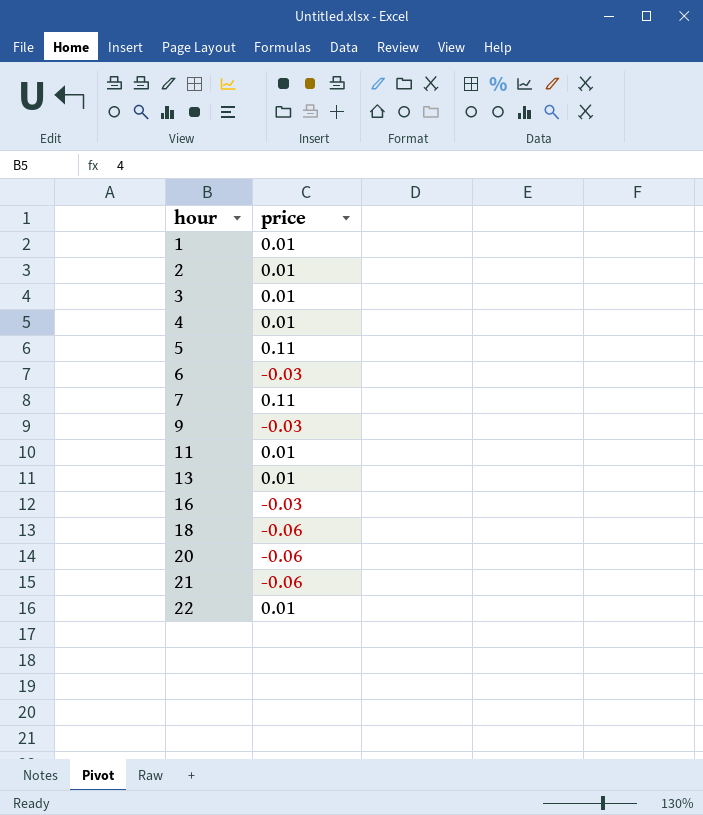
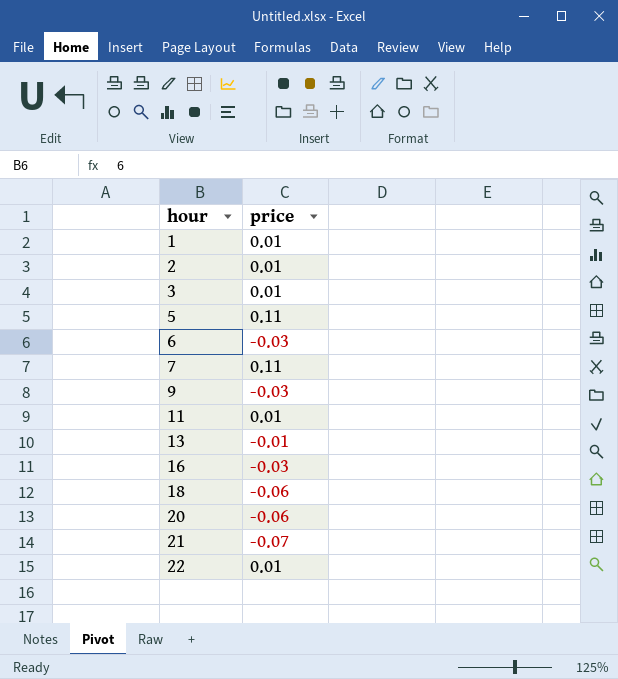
row 4: 0.01 -> none
13 | price: 0.01 -> -0.01
21 | price: -0.06 -> -0.07

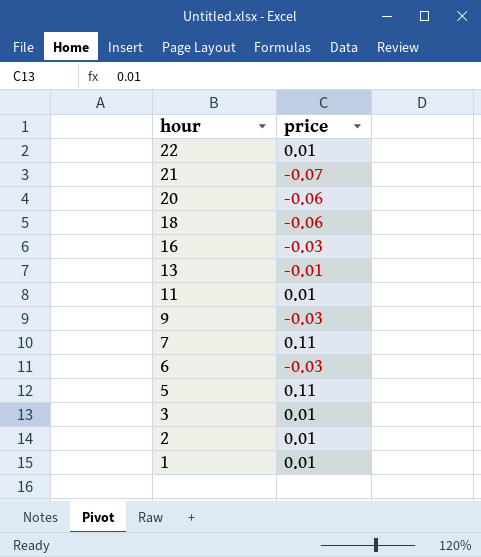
row order: hour ascending -> hour descending

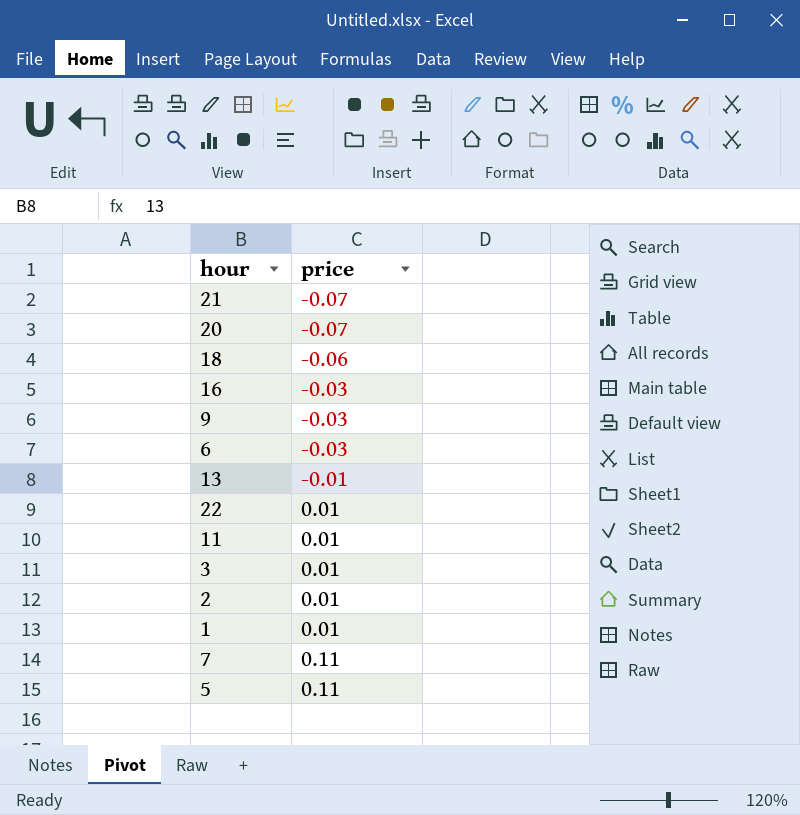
row order: hour descending -> price ascending
20 | price: -0.06 -> -0.07

